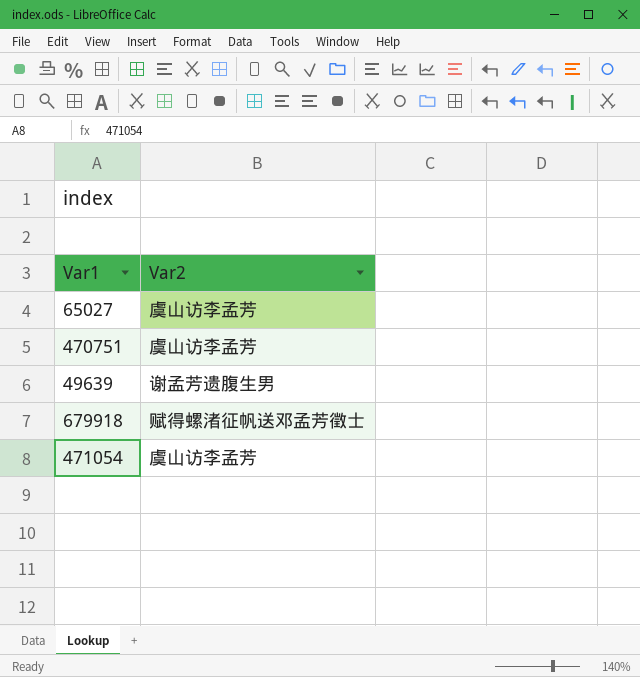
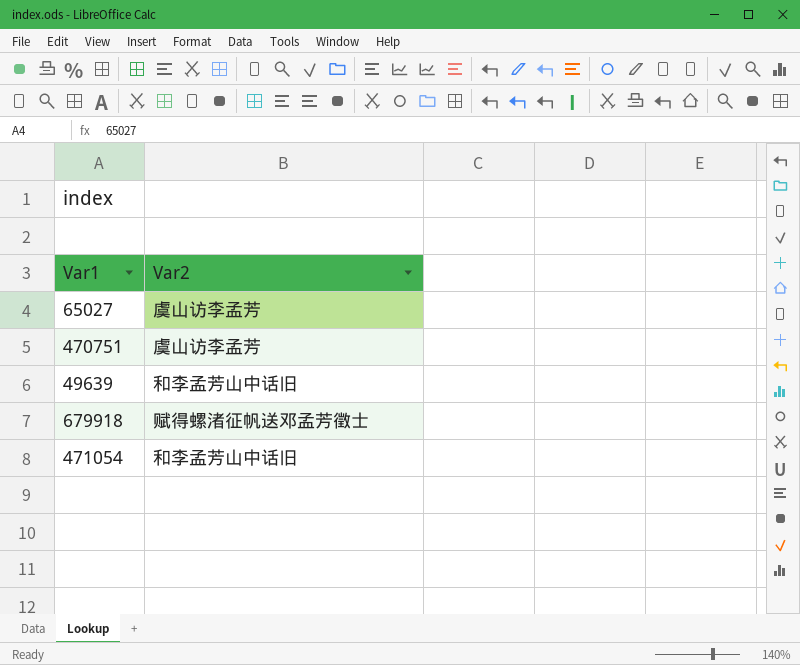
49639 | Var2: 谢孟芳遗腹生男 -> 和李孟芳山中话旧
471054 | Var2: 虞山访李孟芳 -> 和李孟芳山中话旧

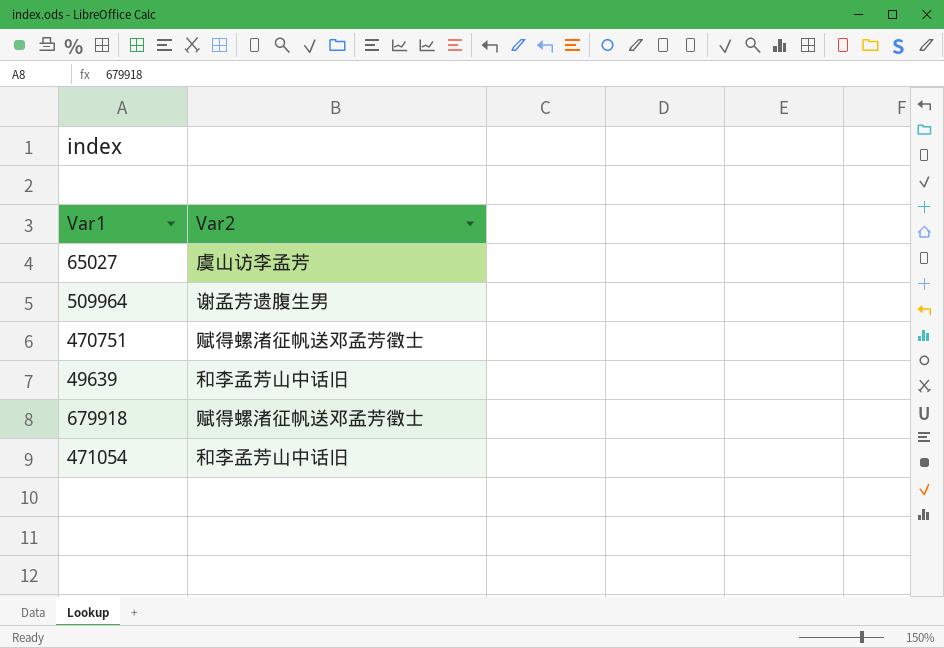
row 509964: none -> 谢孟芳遗腹生男
470751 | Var2: 虞山访李孟芳 -> 赋得螺渚征帆送邓孟芳徵士

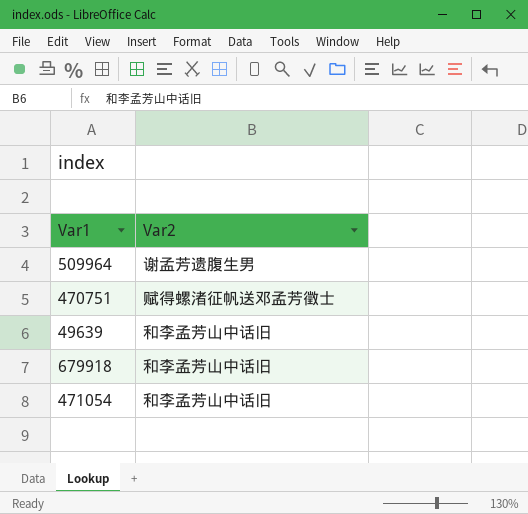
row 65027: 虞山访李孟芳 -> none
679918 | Var2: 赋得螺渚征帆送邓孟芳徵士 -> 和李孟芳山中话旧

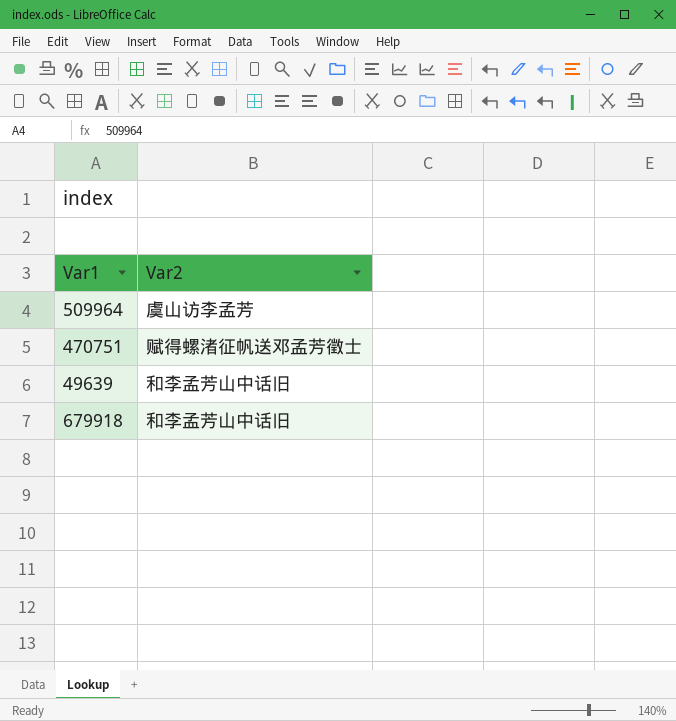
row 471054: 和李孟芳山中话旧 -> none
509964 | Var2: 谢孟芳遗腹生男 -> 虞山访李孟芳

